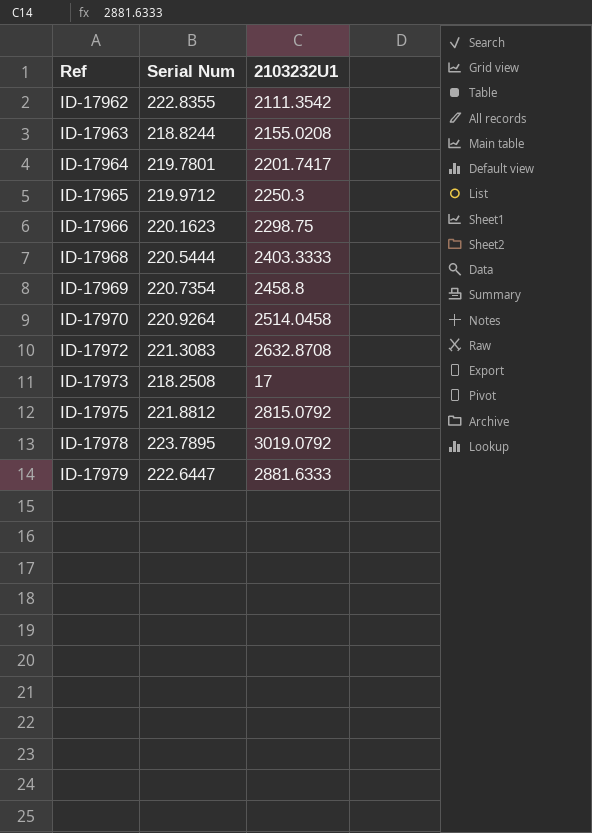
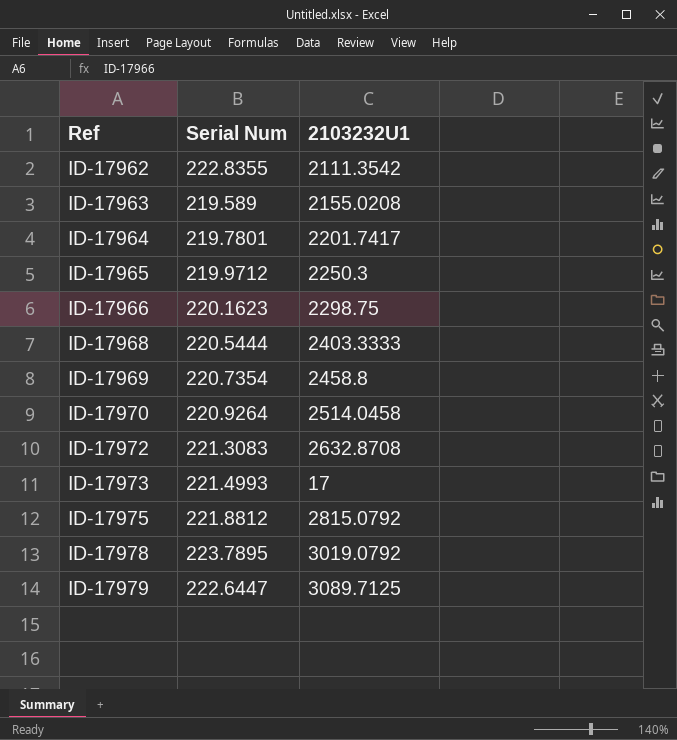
ID-17963 | Serial Num: 218.8244 -> 219.589
ID-17973 | Serial Num: 218.2508 -> 221.4993
ID-17979 | 2103232U1: 2881.6333 -> 3089.7125

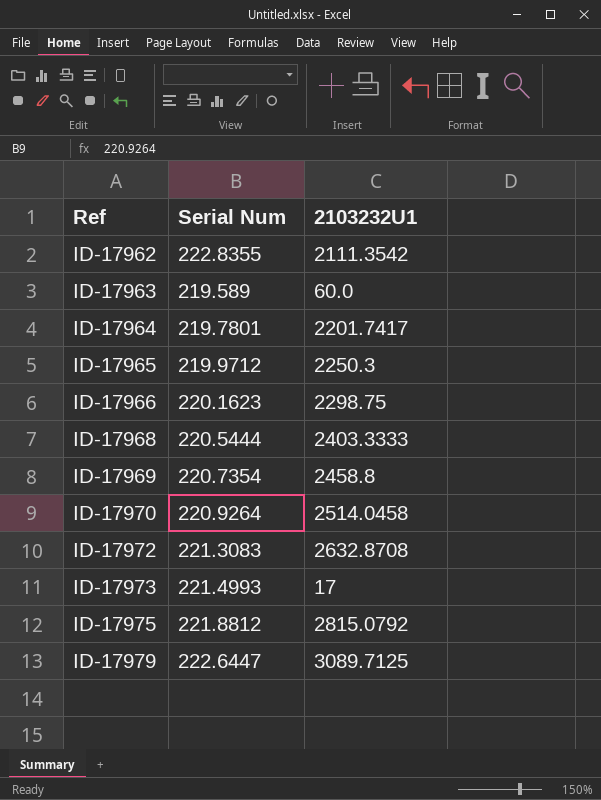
row ID-17978: 223.7895 | 3019.0792 -> none
ID-17963 | 2103232U1: 2155.0208 -> 60.0

